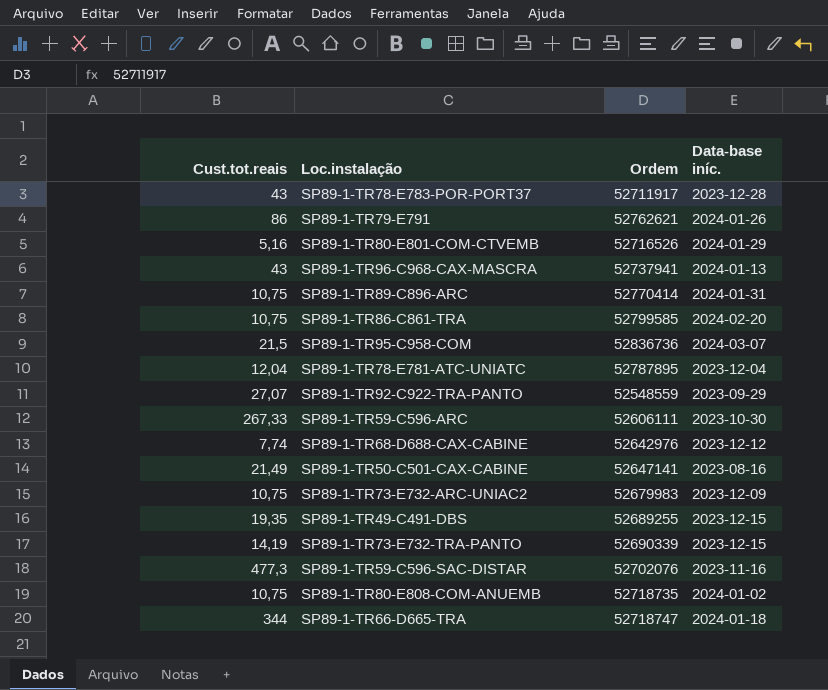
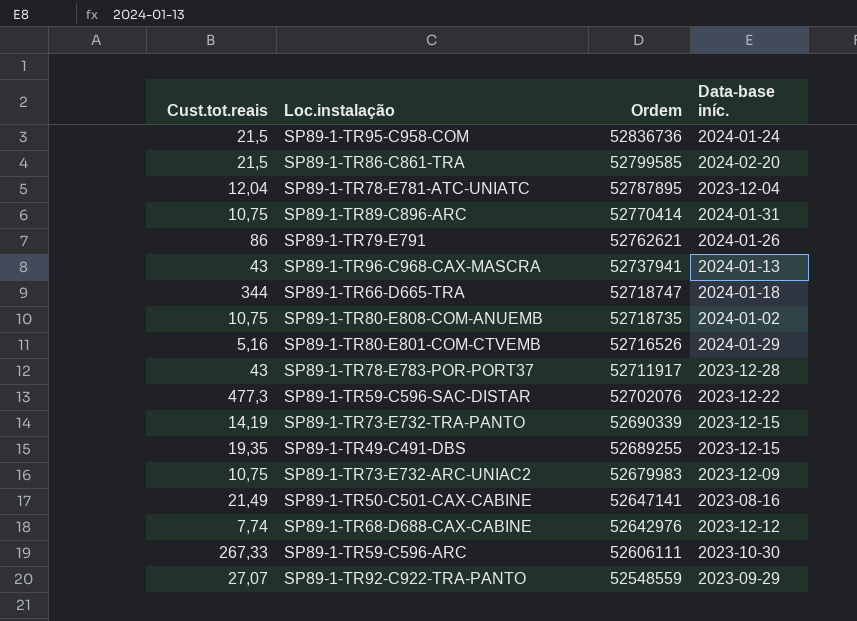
row order: none -> Ordem descending
SP89-1-TR95-C958-COM | Data-base iníc.: 2024-03-07 -> 2024-01-24
SP89-1-TR86-C861-TRA | Cust.tot.reais: 10,75 -> 21,5
SP89-1-TR59-C596-SAC-DISTAR | Data-base iníc.: 2023-11-16 -> 2023-12-22

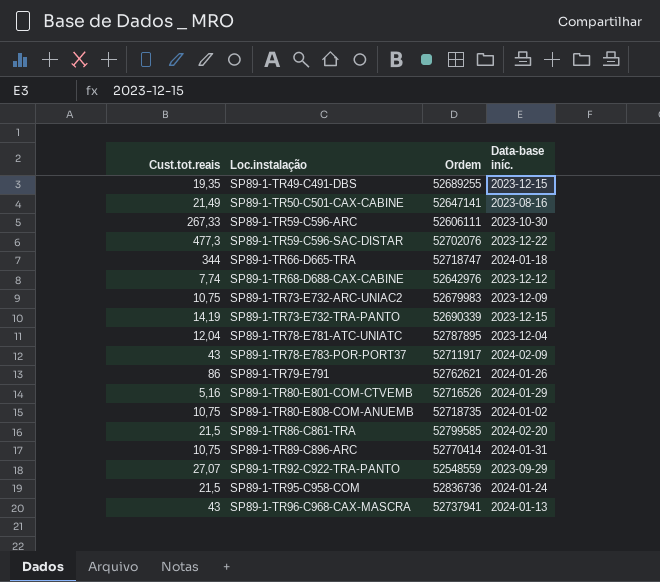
row order: Ordem descending -> Loc.instalação ascending
SP89-1-TR78-E783-POR-PORT37 | Data-base iníc.: 2023-12-28 -> 2024-02-09

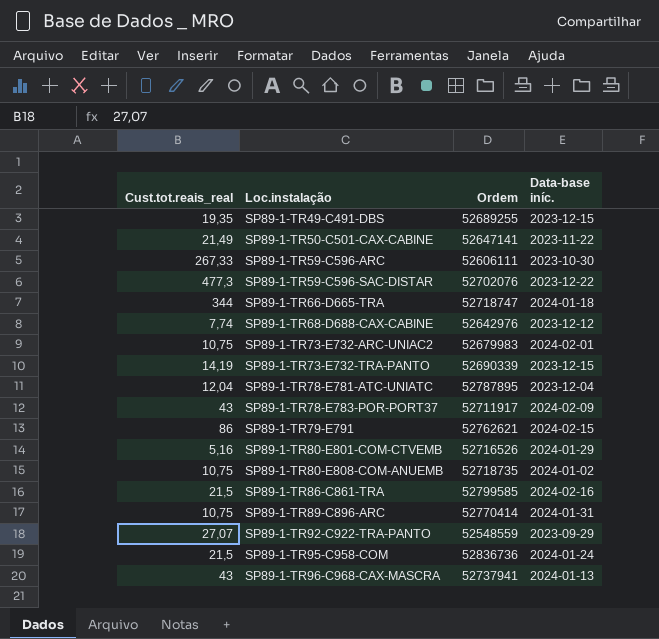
column name: Cust.tot.reais -> Cust.tot.reais_real
SP89-1-TR50-C501-CAX-CABINE | Data-base iníc.: 2023-08-16 -> 2023-11-22
SP89-1-TR73-E732-ARC-UNIAC2 | Data-base iníc.: 2023-12-09 -> 2024-02-01
SP89-1-TR79-E791 | Data-base iníc.: 2024-01-26 -> 2024-02-15
SP89-1-TR86-C861-TRA | Data-base iníc.: 2024-02-20 -> 2024-02-16

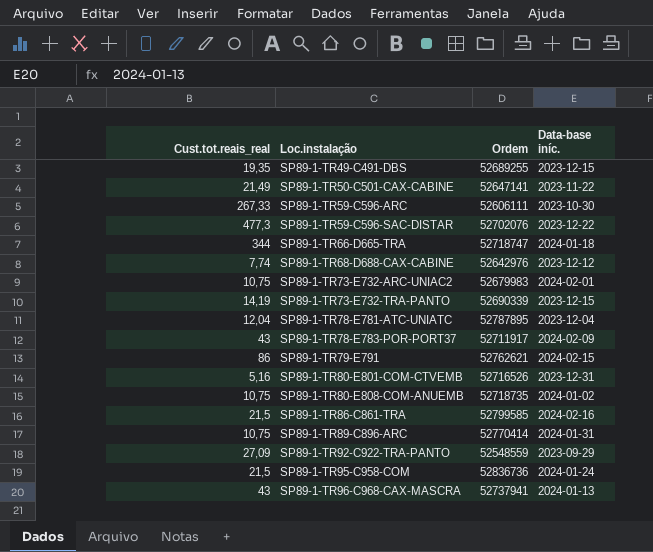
SP89-1-TR80-E801-COM-CTVEMB | Data-base iníc.: 2024-01-29 -> 2023-12-31
SP89-1-TR92-C922-TRA-PANTO | Cust.tot.reais_real: 27,07 -> 27,09

